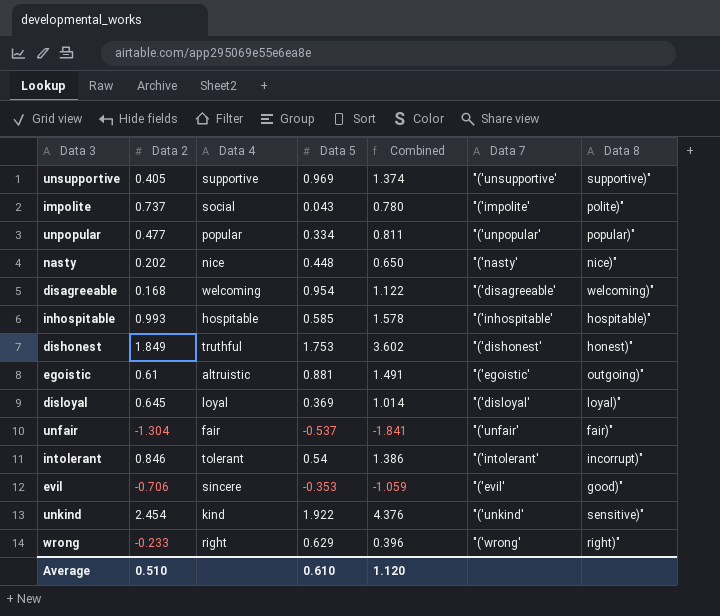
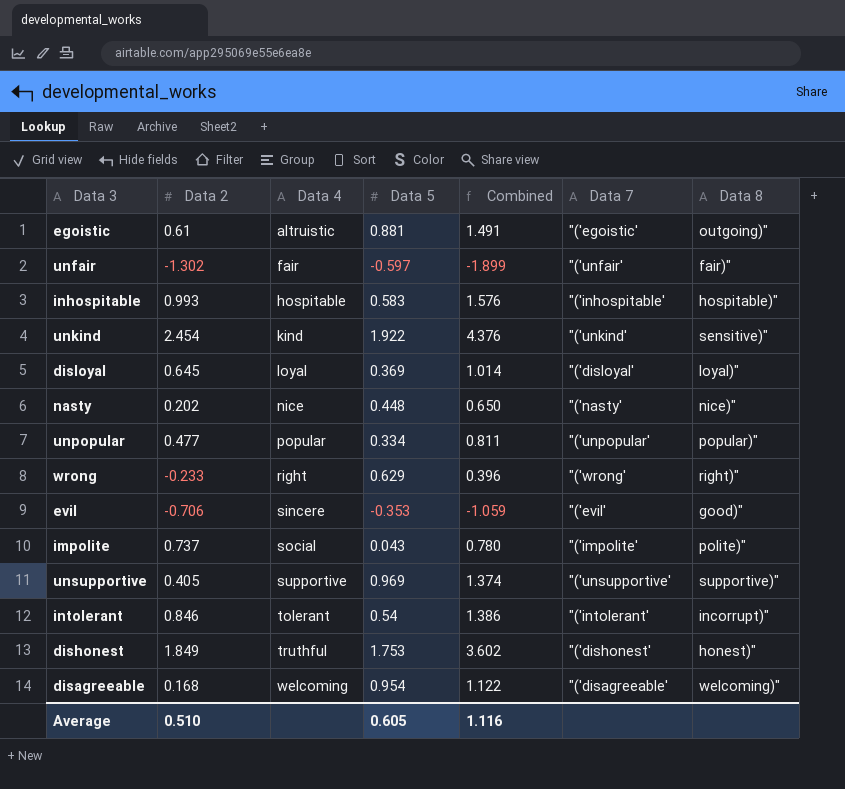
row order: none -> Data 4 ascending
unfair | Data 2: -1.304 -> -1.302
unfair | Data 5: -0.537 -> -0.597
unfair | Combined: -1.841 -> -1.899
inhospitable | Data 5: 0.585 -> 0.583
inhospitable | Combined: 1.578 -> 1.576
Average | Data 5: 0.610 -> 0.605
Average | Combined: 1.120 -> 1.116

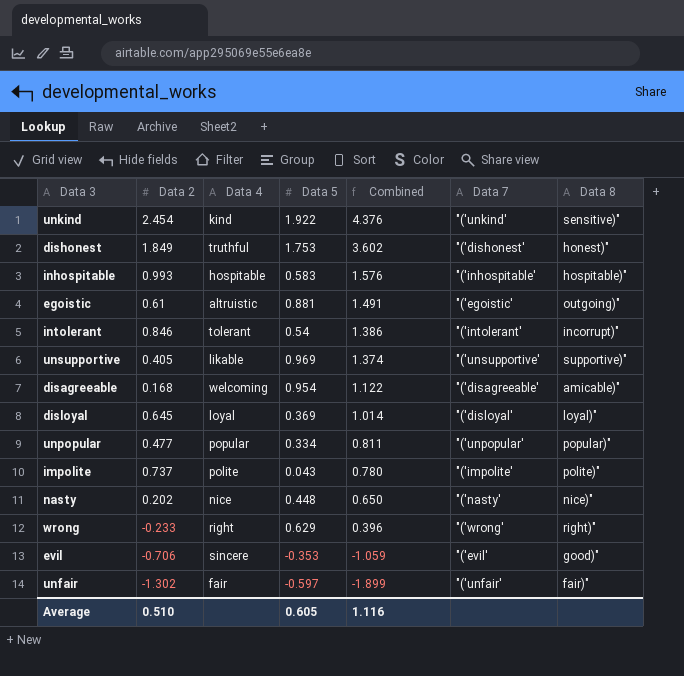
row order: Data 4 ascending -> Combined descending
unsupportive | Data 4: supportive -> likable
disagreeable | Data 8: welcoming)" -> amicable)"
impolite | Data 4: social -> polite

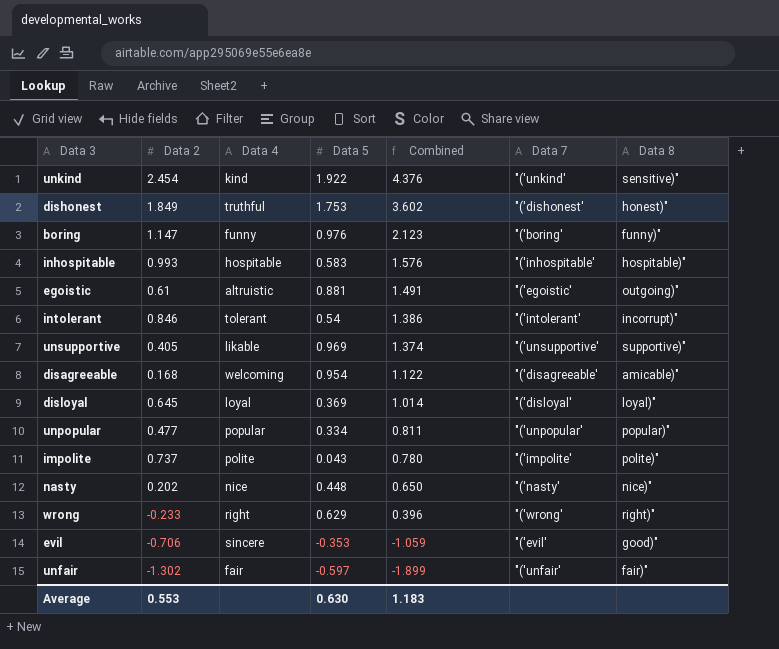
row boring: none -> 1.147 | funny | 0.976 | 2.123 | "('boring' | funny)"
Average | Data 2: 0.510 -> 0.553
Average | Data 5: 0.605 -> 0.630
Average | Combined: 1.116 -> 1.183

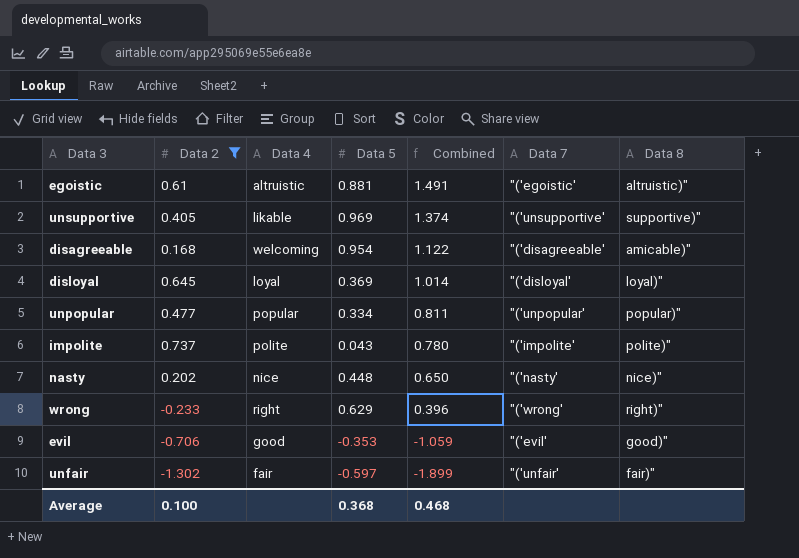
filter: none -> Data 2 <= 0.737
egoistic | Data 8: outgoing)" -> altruistic)"
evil | Data 4: sincere -> good
Average | Data 2: 0.553 -> 0.100
Average | Data 5: 0.630 -> 0.368
Average | Combined: 1.183 -> 0.468

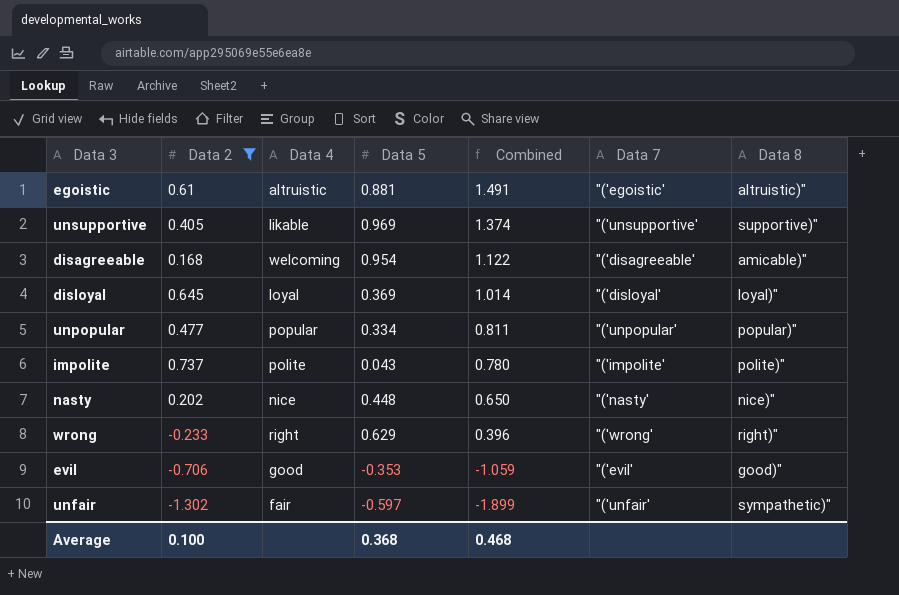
unfair | Data 8: fair)" -> sympathetic)"

